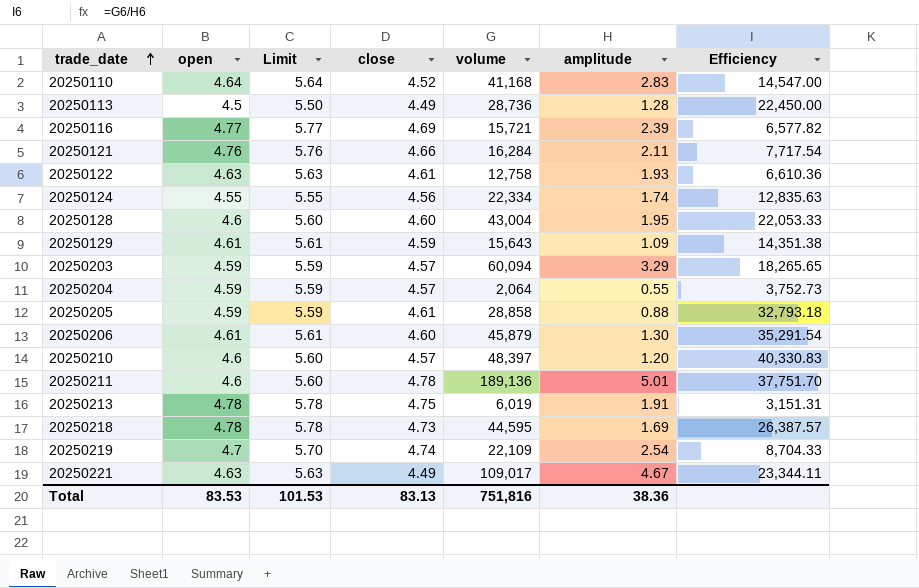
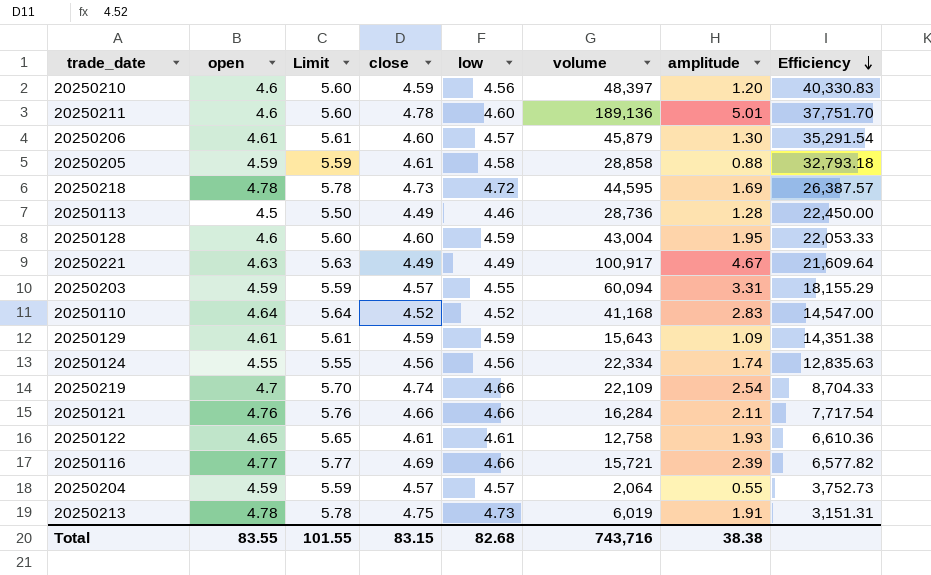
row order: trade_date ascending -> Efficiency descending
column low | position: none -> 5
20250210 | close: 4.57 -> 4.59
20250221 | volume: 109,017 -> 100,917
20250221 | Efficiency: 23,344.11 -> 21,609.64
20250203 | amplitude: 3.29 -> 3.31
20250203 | Efficiency: 18,265.65 -> 18,155.29
20250122 | open: 4.63 -> 4.65
20250122 | Limit: 5.63 -> 5.65
Total | open: 83.53 -> 83.55
Total | Limit: 101.53 -> 101.55
Total | close: 83.13 -> 83.15
Total | volume: 751,816 -> 743,716
Total | amplitude: 38.36 -> 38.38

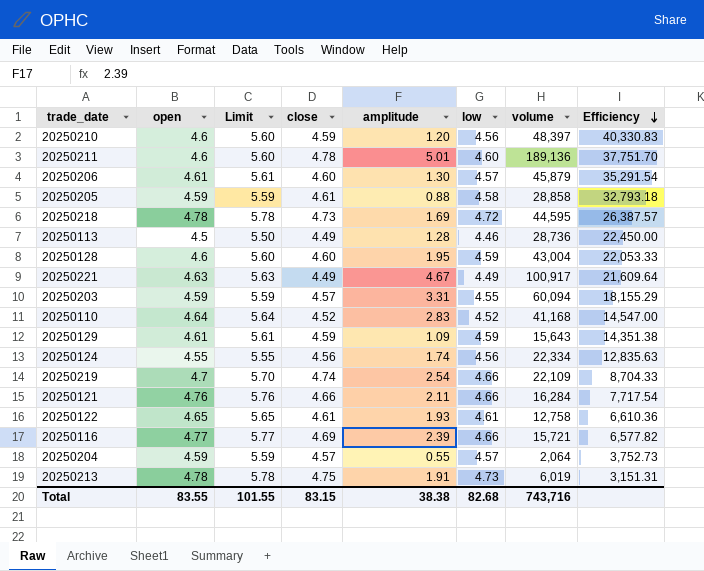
column amplitude | position: 7 -> 5

